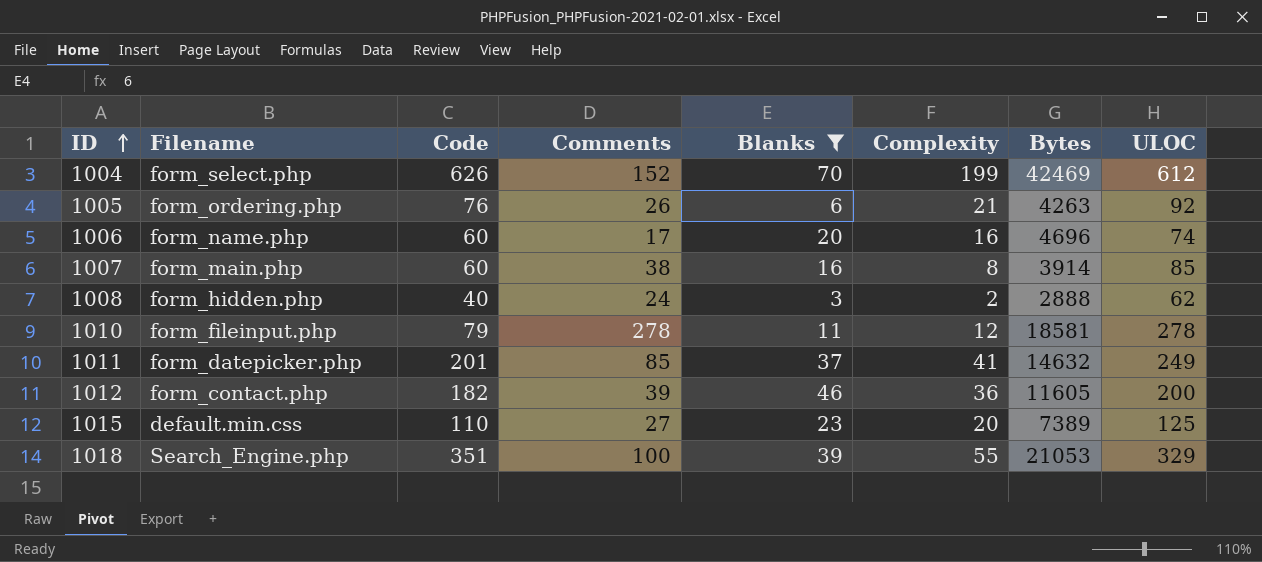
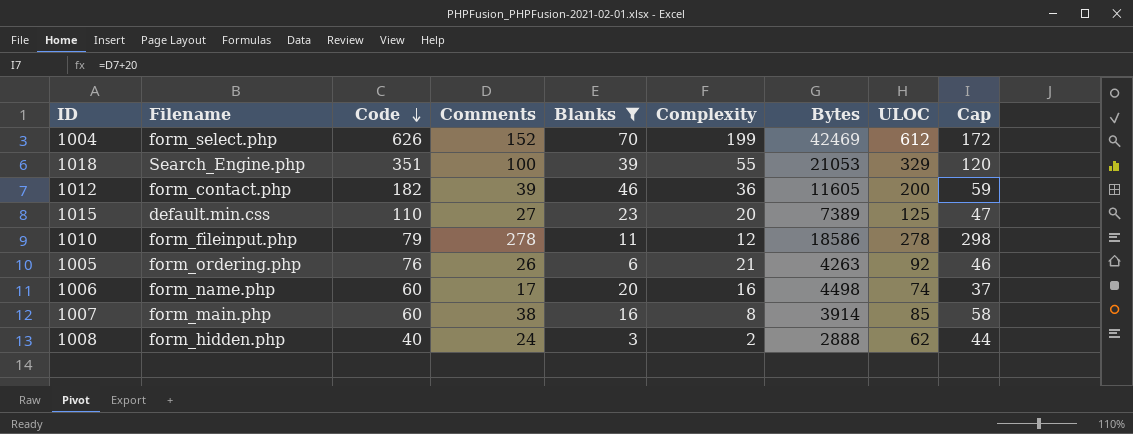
row order: ID ascending -> Code descending
column Cap | formula: none -> [Comments] + 20
row 1011: form_datepicker.php | 201 | 85 | 37 | 41 | 14632 | 249 -> none
1010 | Bytes: 18581 -> 18586
1006 | Bytes: 4696 -> 4498

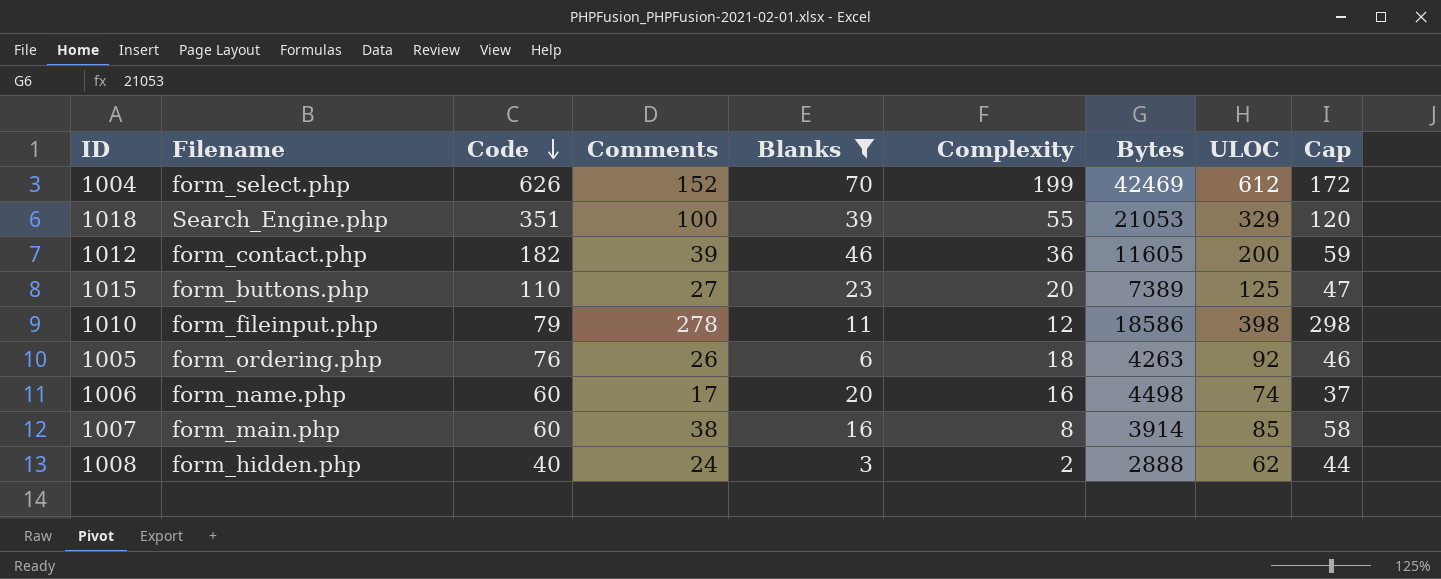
1015 | Filename: default.min.css -> form_buttons.php
1010 | ULOC: 278 -> 398
1005 | Complexity: 21 -> 18

